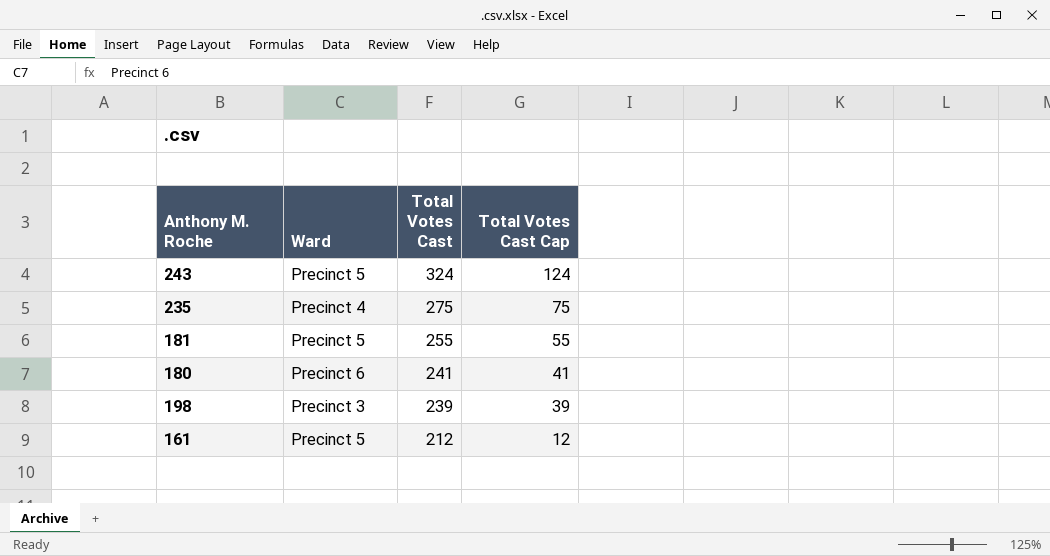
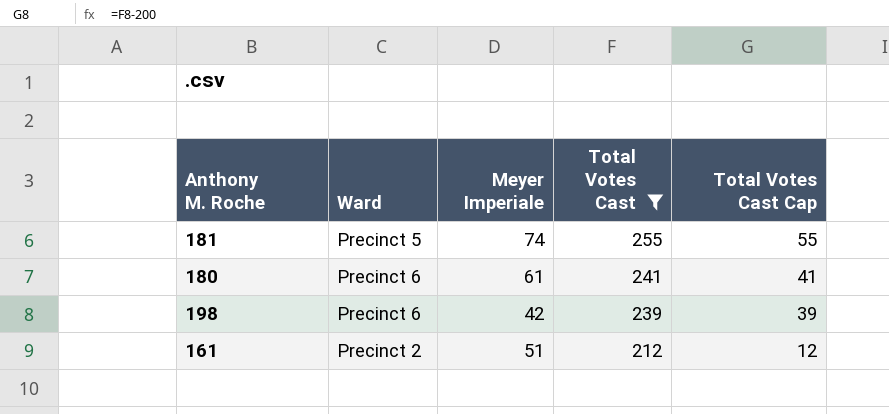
filter: none -> Total Votes Cast <= 255
column Meyer Imperiale | position: none -> 3
198 | Ward: Precinct 3 -> Precinct 6
161 | Ward: Precinct 5 -> Precinct 2

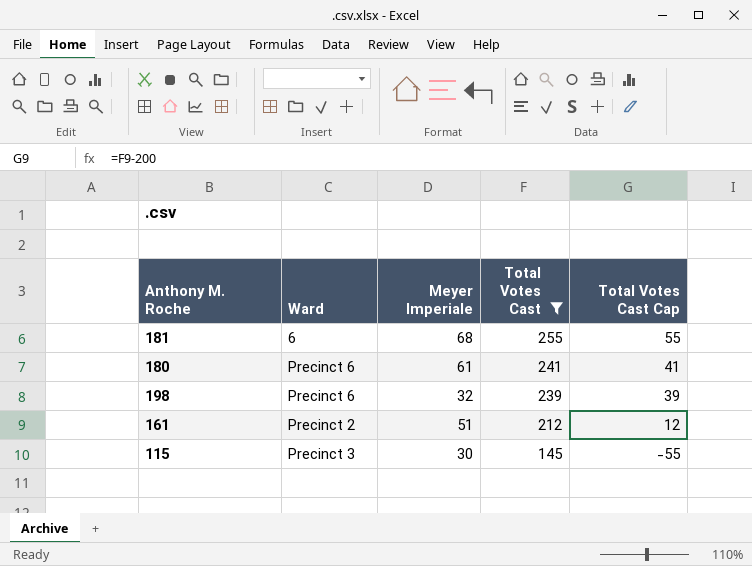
181 | Ward: Precinct 5 -> 6
181 | Meyer Imperiale: 74 -> 68
198 | Meyer Imperiale: 42 -> 32
row 115: none -> Precinct 3 | 30 | 145 | -55

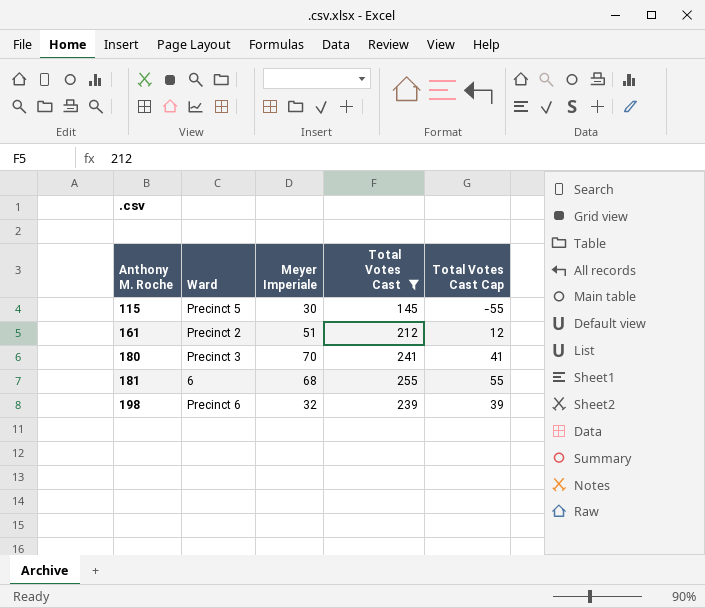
row order: Total Votes Cast descending -> Anthony M. Roche ascending
115 | Ward: Precinct 3 -> Precinct 5
180 | Ward: Precinct 6 -> Precinct 3
180 | Meyer Imperiale: 61 -> 70

